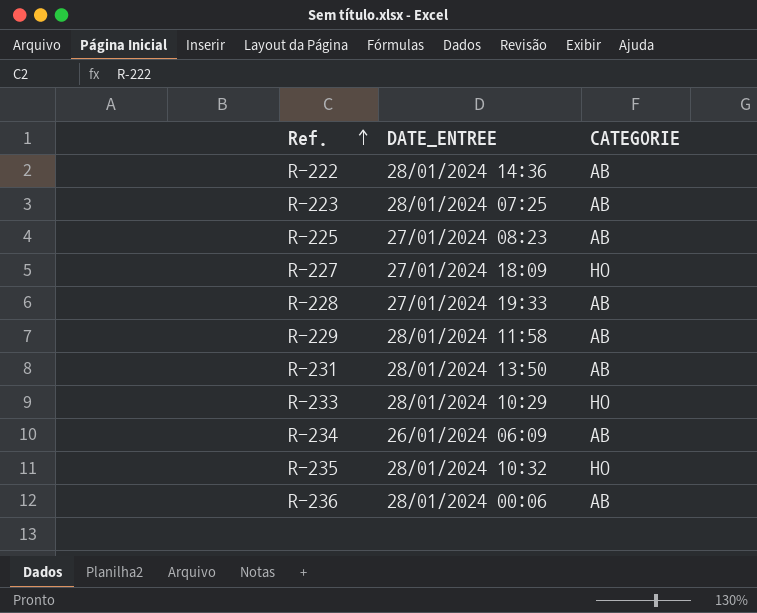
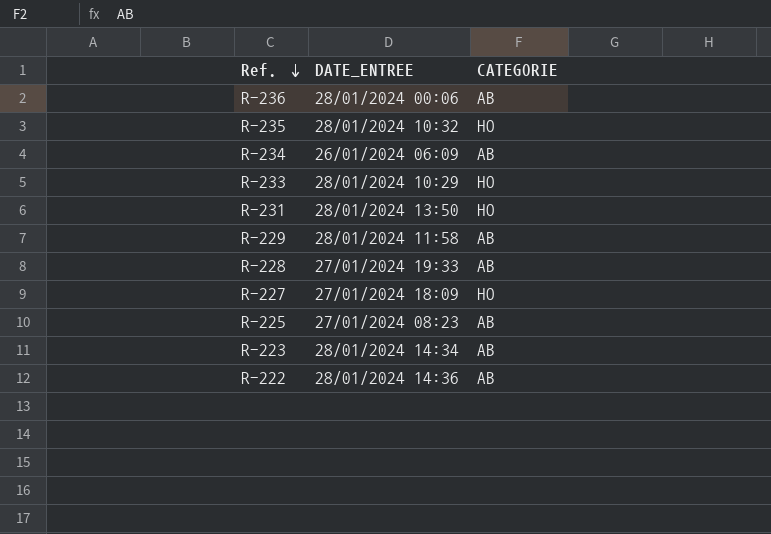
row order: Ref. ascending -> Ref. descending
R-231 | CATEGORIE: AB -> HO
R-223 | DATE_ENTREE: 28/01/2024 07:25 -> 28/01/2024 14:34

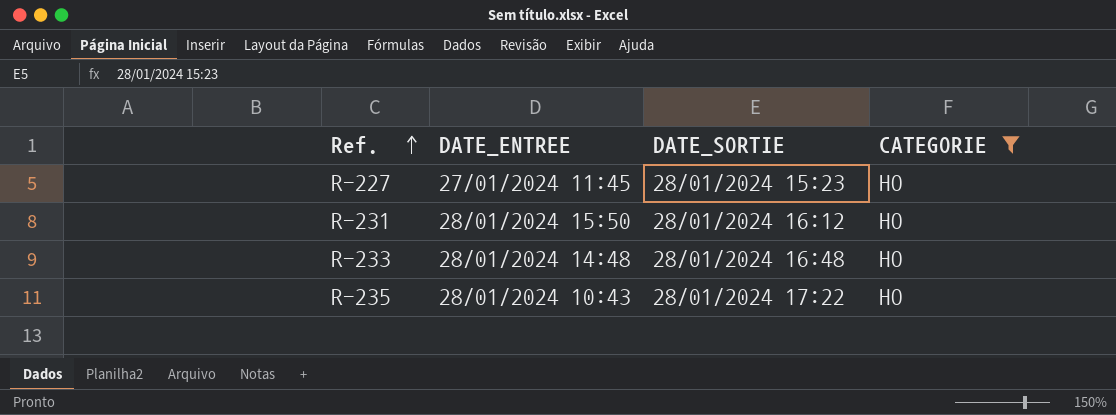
filter: none -> CATEGORIE = HO
row order: Ref. descending -> Ref. ascending
column DATE_SORTIE | position: none -> 3
R-227 | DATE_ENTREE: 27/01/2024 18:09 -> 27/01/2024 11:45
R-231 | DATE_ENTREE: 28/01/2024 13:50 -> 28/01/2024 15:50
R-233 | DATE_ENTREE: 28/01/2024 10:29 -> 28/01/2024 14:48
R-235 | DATE_ENTREE: 28/01/2024 10:32 -> 28/01/2024 10:43

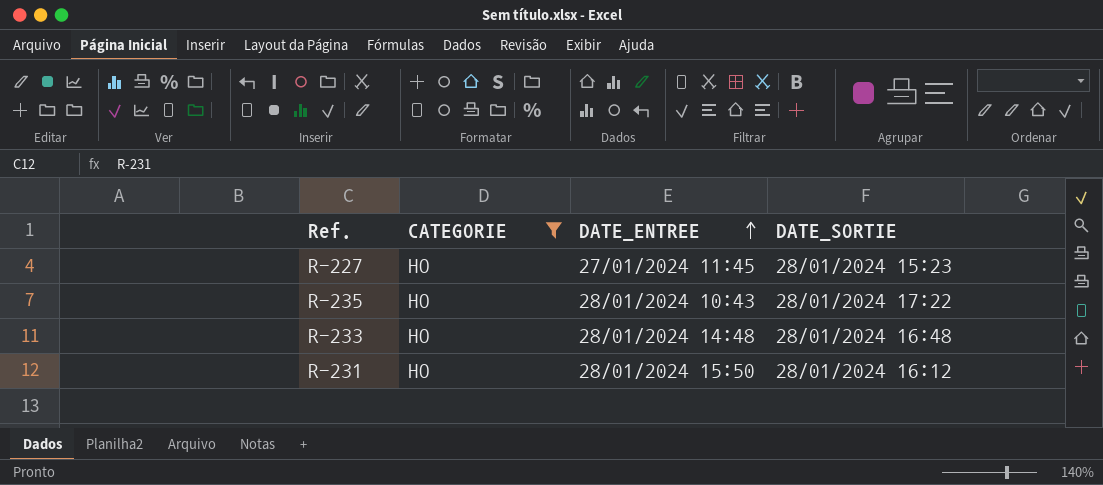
row order: Ref. ascending -> DATE_ENTREE ascending
column CATEGORIE | position: 4 -> 2

